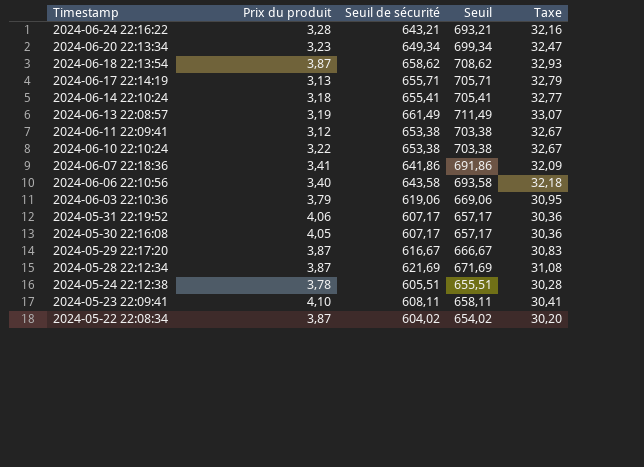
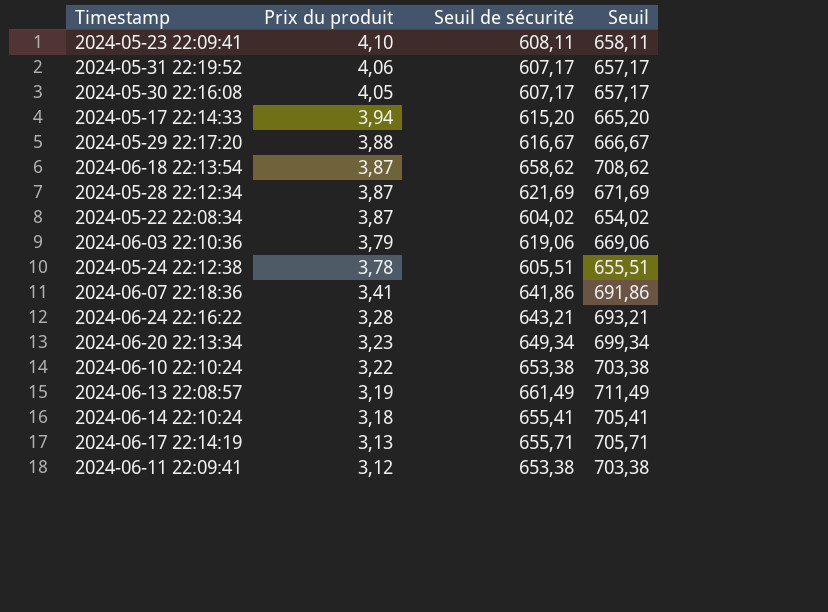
row order: Timestamp descending -> Prix du produit descending
column Taxe | formula: [Seuil de sécurité] * 0,05 -> none
row 2024-06-06 22:10:56: 3,40 | 643,58 | 693,58 | 32,18 -> none
row 2024-05-17 22:14:33: none -> 3,94 | 615,20 | 665,20
2024-05-29 22:17:20 | Prix du produit: 3,87 -> 3,88

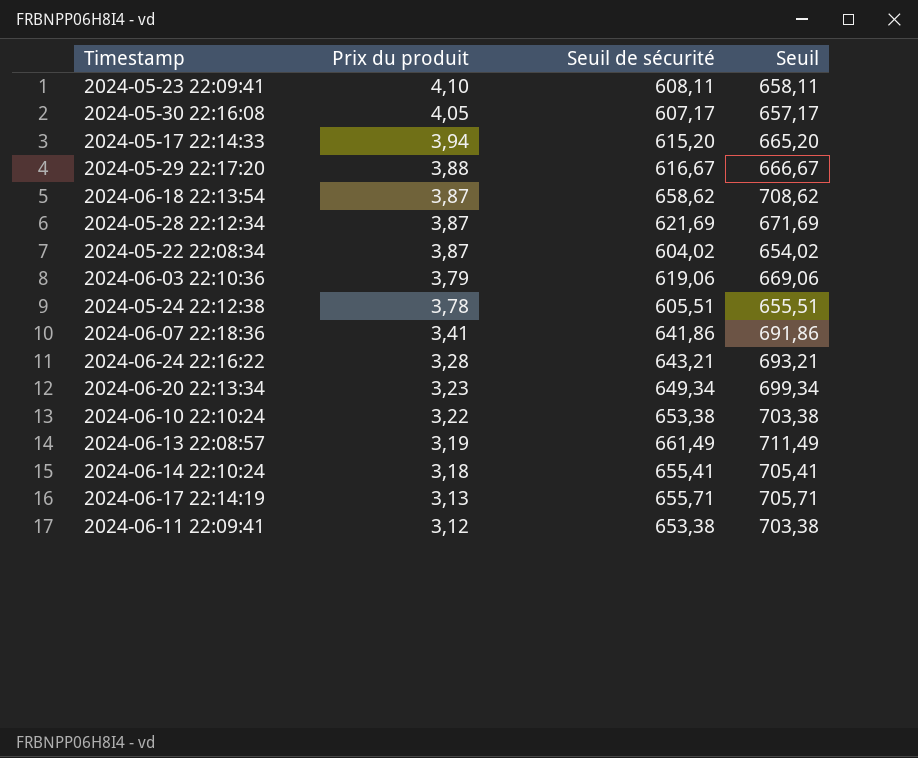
row 2024-05-31 22:19:52: 4,06 | 607,17 | 657,17 -> none

